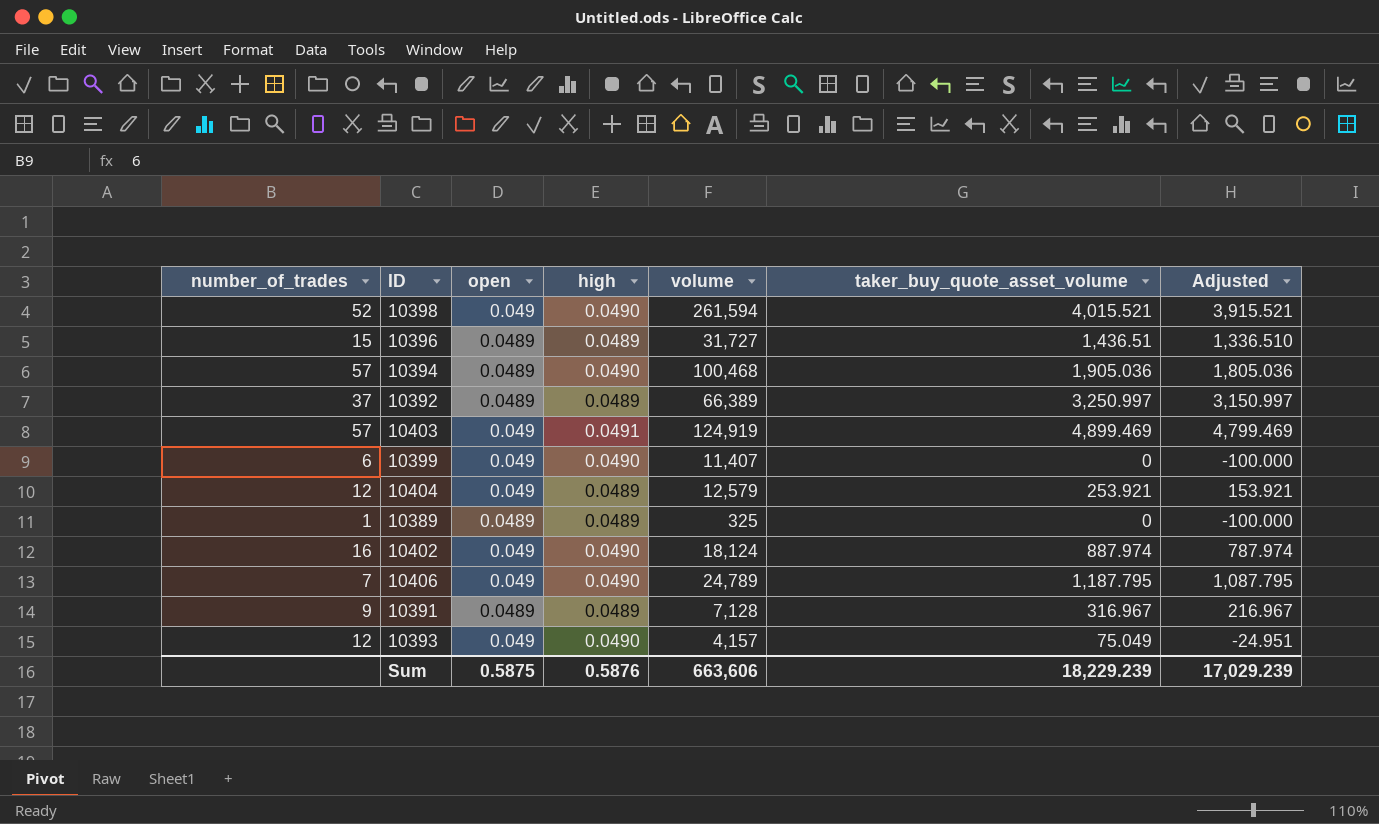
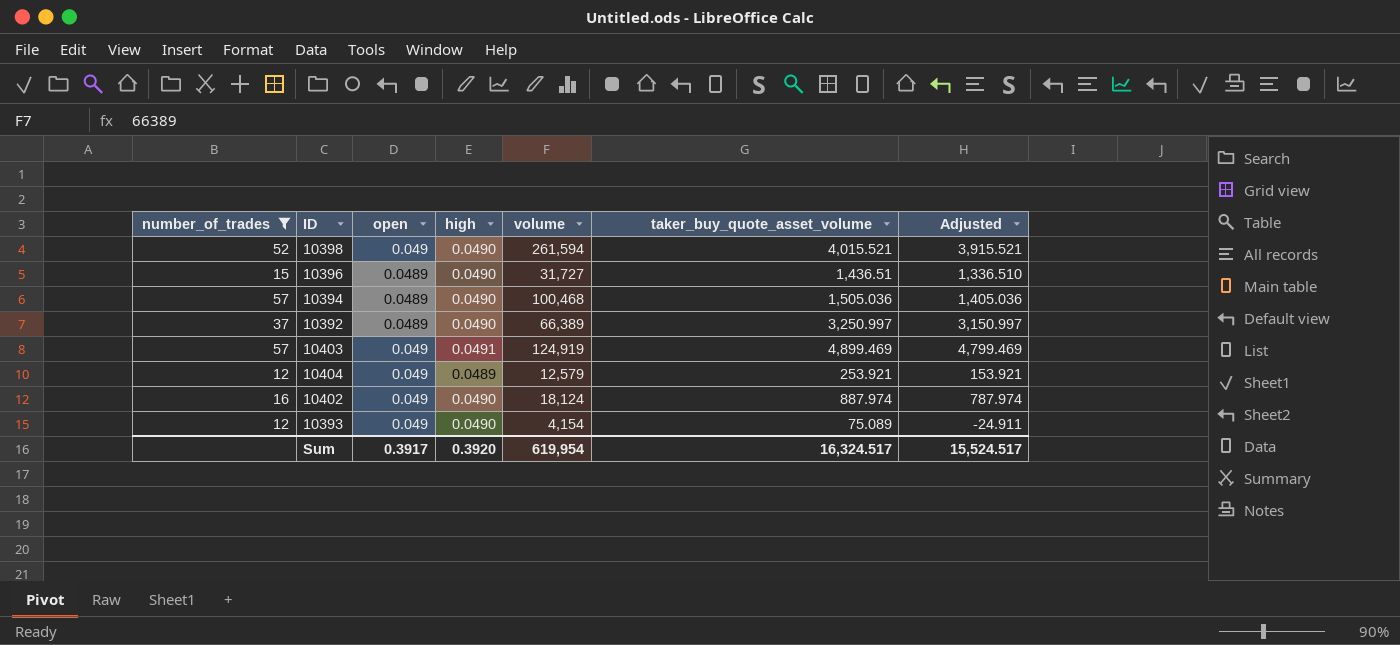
filter: none -> number_of_trades >= 12
10396 | high: 0.0489 -> 0.0490
10394 | taker_buy_quote_asset_volume: 1,905.036 -> 1,505.036
10394 | Adjusted: 1,805.036 -> 1,405.036
10392 | high: 0.0489 -> 0.0490
10393 | volume: 4,157 -> 4,154
10393 | taker_buy_quote_asset_volume: 75.049 -> 75.089
10393 | Adjusted: -24.951 -> -24.911
Sum | open: 0.5875 -> 0.3917
Sum | high: 0.5876 -> 0.3920
Sum | volume: 663,606 -> 619,954
Sum | taker_buy_quote_asset_volume: 18,229.239 -> 16,324.517
Sum | Adjusted: 17,029.239 -> 15,524.517

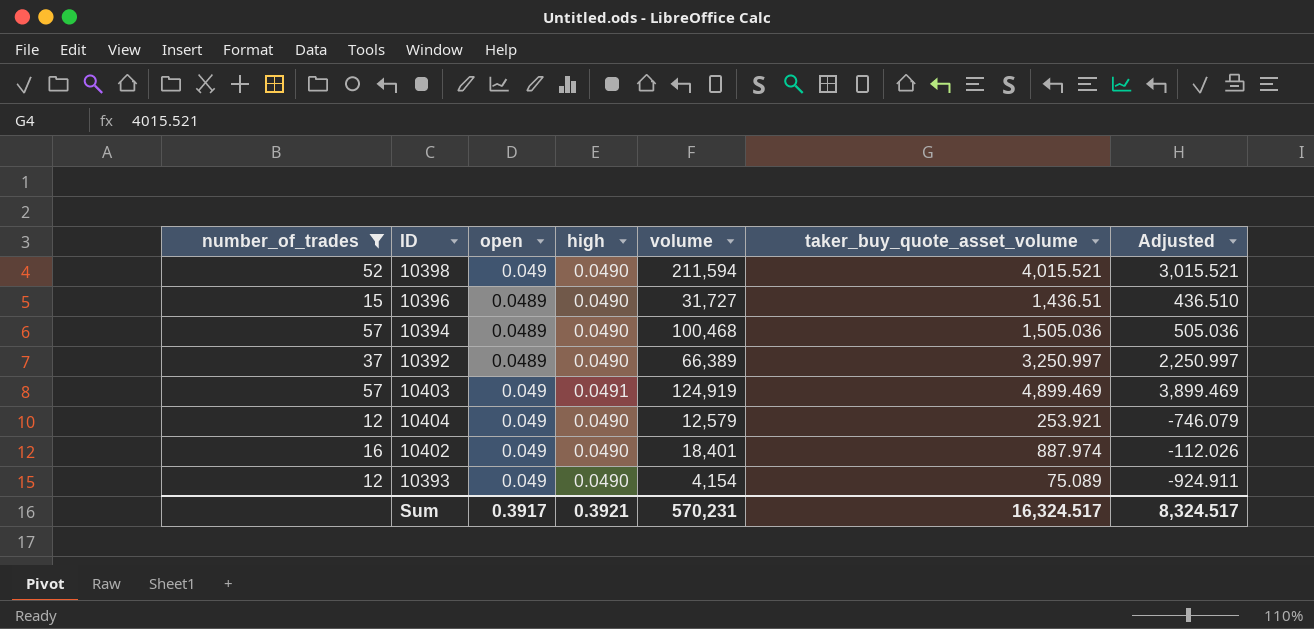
column Adjusted | formula: [taker_buy_quote_asset_volume] - 100 -> [taker_buy_quote_asset_volume] - 1000
10398 | volume: 261,594 -> 211,594
10404 | high: 0.0489 -> 0.0490
10402 | volume: 18,124 -> 18,401
Sum | high: 0.3920 -> 0.3921
Sum | volume: 619,954 -> 570,231
Sum | Adjusted: 15,524.517 -> 8,324.517

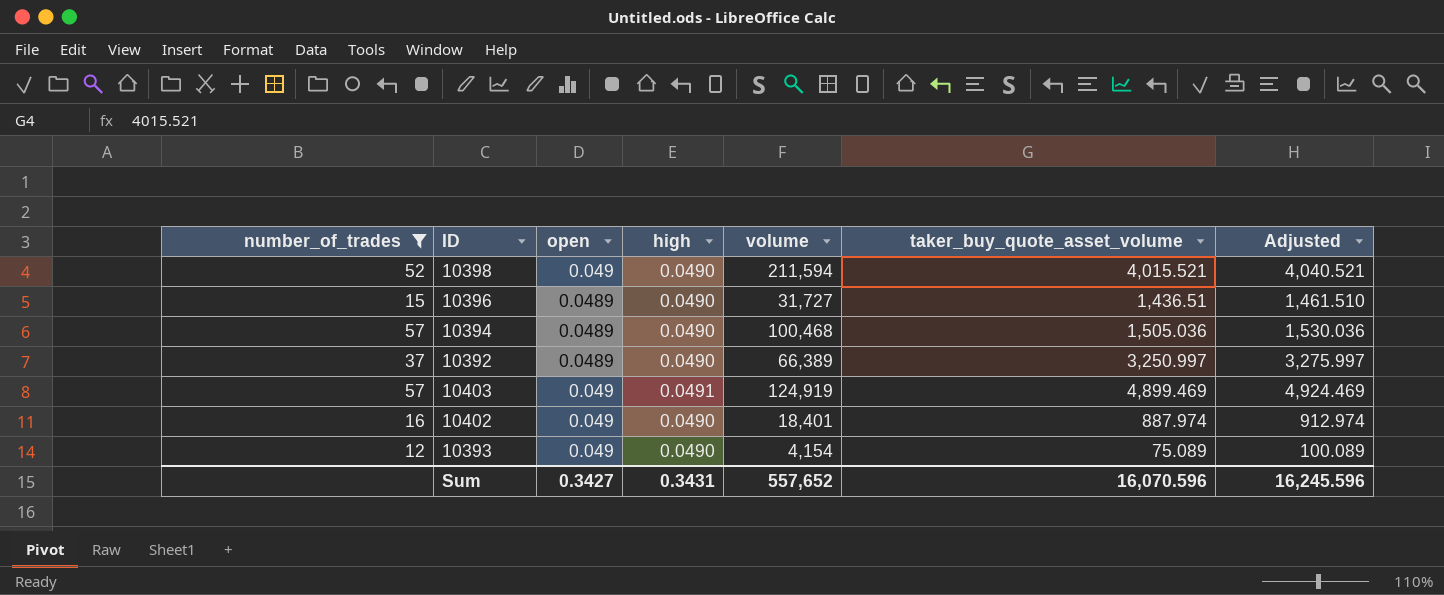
column Adjusted | formula: [taker_buy_quote_asset_volume] - 1000 -> [taker_buy_quote_asset_volume] + 25
row 10404: 12 | 0.049 | 0.0490 | 12,579 | 253.921 | -746.079 -> none
Sum | open: 0.3917 -> 0.3427
Sum | high: 0.3921 -> 0.3431
Sum | volume: 570,231 -> 557,652
Sum | taker_buy_quote_asset_volume: 16,324.517 -> 16,070.596
Sum | Adjusted: 8,324.517 -> 16,245.596

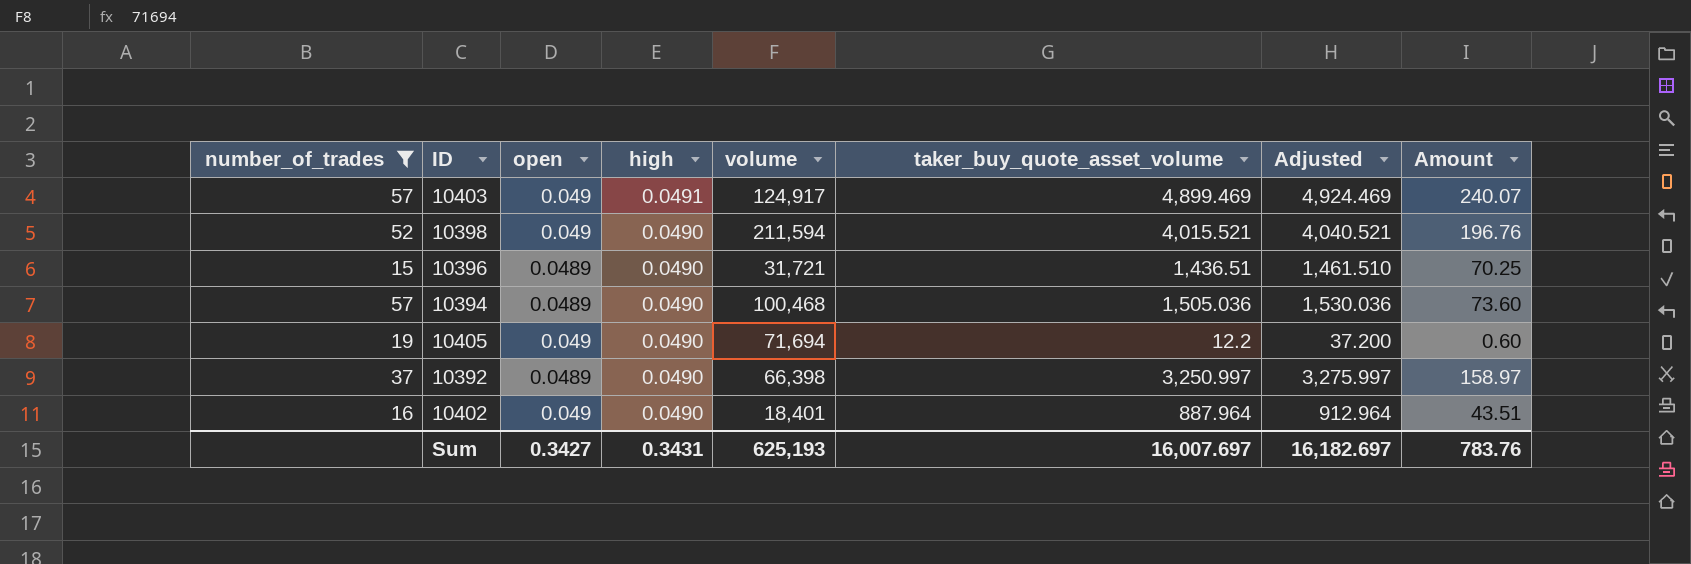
row order: none -> high descending
column Amount | formula: none -> [open] * [taker_buy_quote_asset_volume]
row 10393: 12 | 0.049 | 0.0490 | 4,154 | 75.089 | 100.089 -> none
10403 | volume: 124,919 -> 124,917
10396 | volume: 31,727 -> 31,721
row 10405: none -> 19 | 0.049 | 0.0490 | 71,694 | 12.2 | 37.200 | 0.60
10392 | volume: 66,389 -> 66,398
10402 | taker_buy_quote_asset_volume: 887.974 -> 887.964
10402 | Adjusted: 912.974 -> 912.964
Sum | volume: 557,652 -> 625,193
Sum | taker_buy_quote_asset_volume: 16,070.596 -> 16,007.697
Sum | Adjusted: 16,245.596 -> 16,182.697

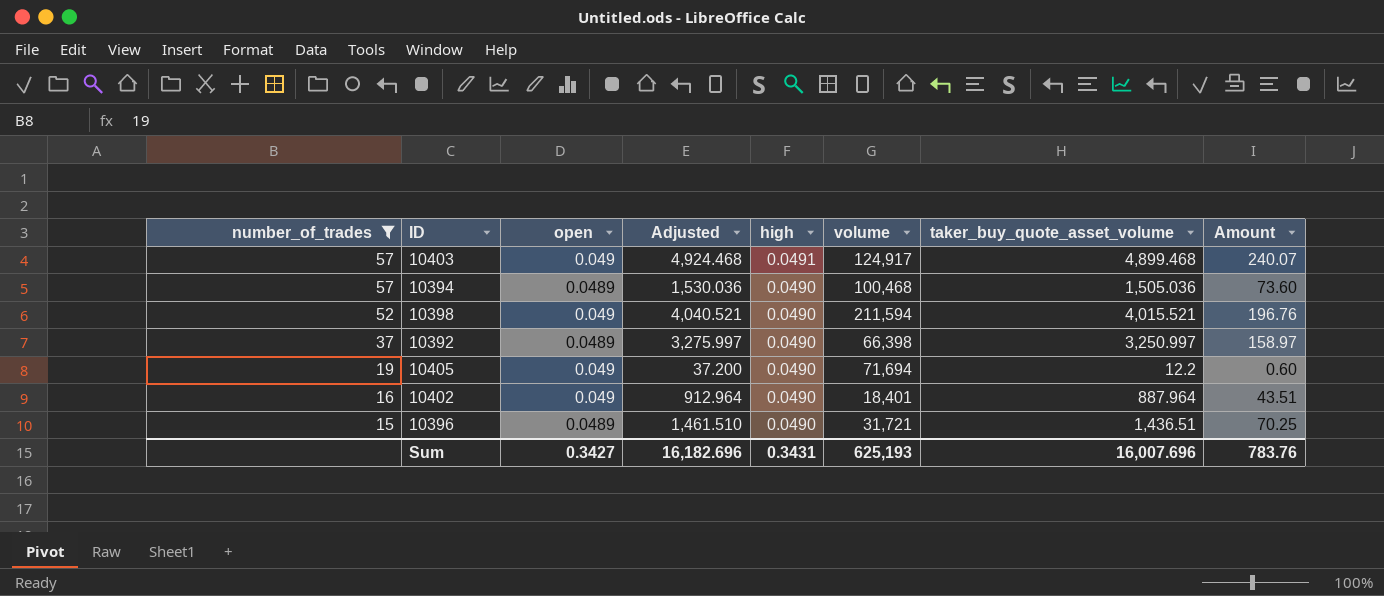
row order: high descending -> number_of_trades descending
column Adjusted | position: 7 -> 4
10403 | Adjusted: 4,924.469 -> 4,924.468
10403 | taker_buy_quote_asset_volume: 4,899.469 -> 4,899.468
Sum | Adjusted: 16,182.697 -> 16,182.696
Sum | taker_buy_quote_asset_volume: 16,007.697 -> 16,007.696

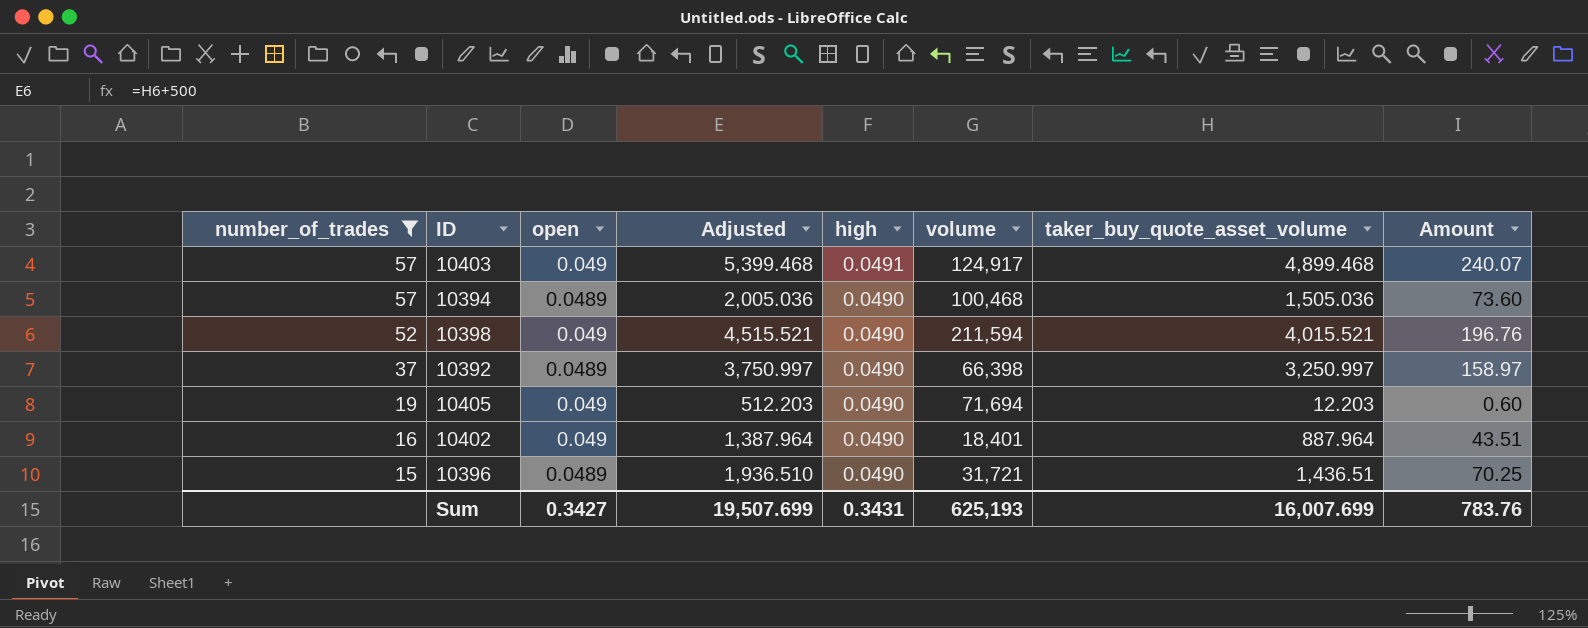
column Adjusted | formula: [taker_buy_quote_asset_volume] + 25 -> [taker_buy_quote_asset_volume] + 500
10405 | taker_buy_quote_asset_volume: 12.2 -> 12.203
Sum | Adjusted: 16,182.696 -> 19,507.699
Sum | taker_buy_quote_asset_volume: 16,007.696 -> 16,007.699

